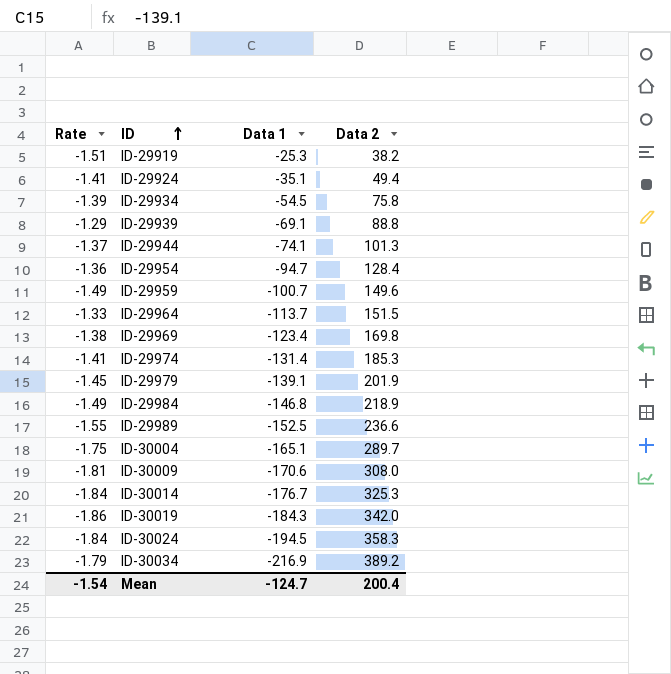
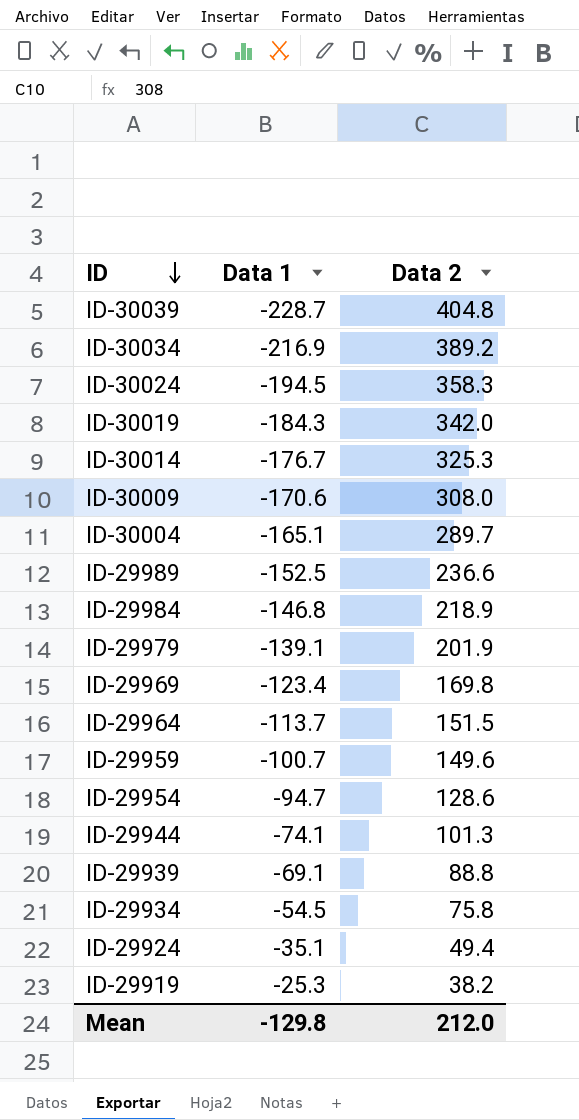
row order: ID ascending -> ID descending
column Rate | formula: [Data 2] / [Data 1] -> none
row ID-29974: -1.41 | -131.4 | 185.3 -> none
row ID-30039: none -> -228.7 | 404.8
ID-29954 | Data 2: 128.4 -> 128.6
Mean | Data 1: -124.7 -> -129.8
Mean | Data 2: 200.4 -> 212.0

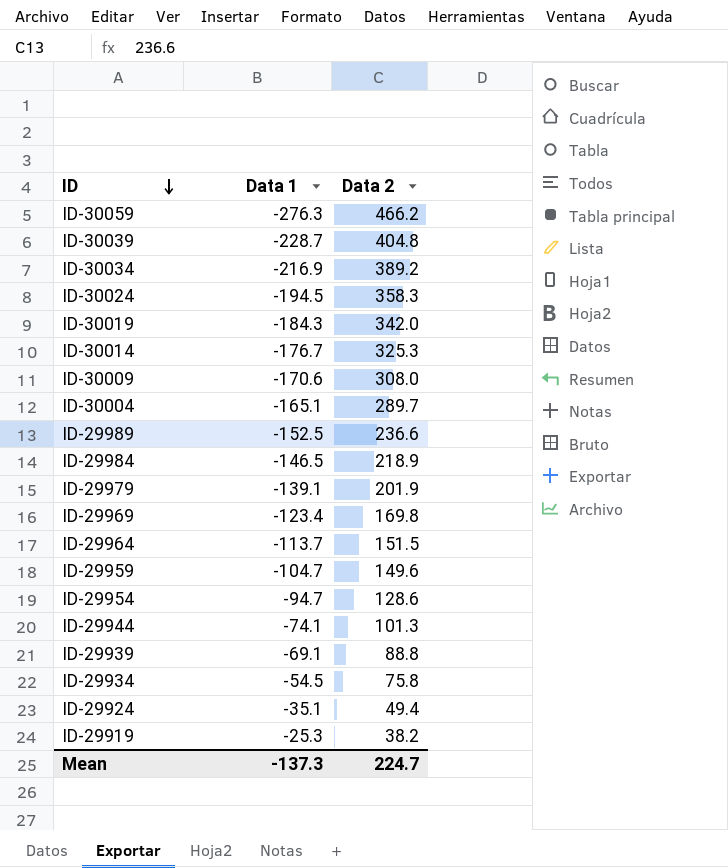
row ID-30059: none -> -276.3 | 466.2
ID-29984 | Data 1: -146.8 -> -146.5
ID-29959 | Data 1: -100.7 -> -104.7
Mean | Data 1: -129.8 -> -137.3
Mean | Data 2: 212.0 -> 224.7

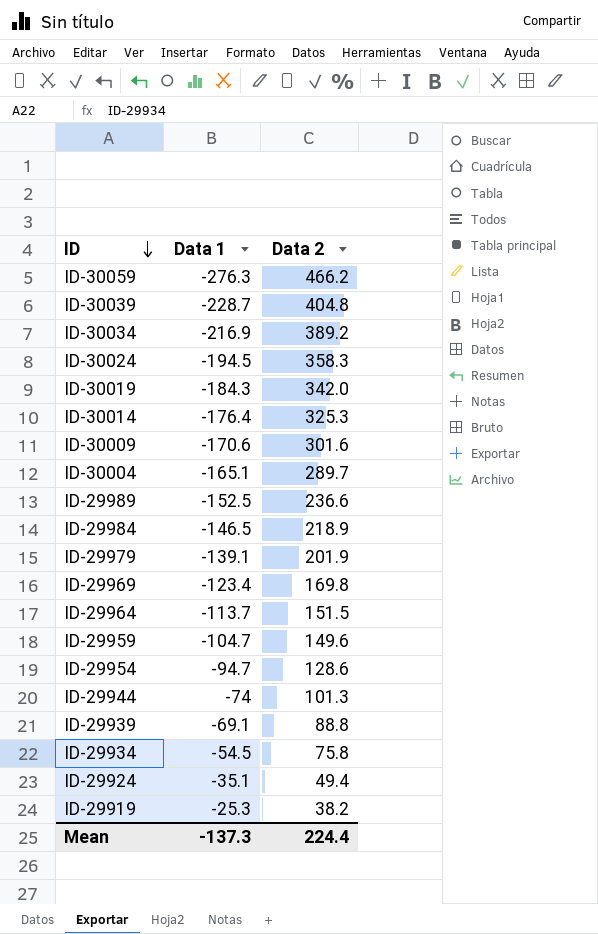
ID-30014 | Data 1: -176.7 -> -176.4
ID-30009 | Data 2: 308.0 -> 301.6
ID-29944 | Data 1: -74.1 -> -74
Mean | Data 2: 224.7 -> 224.4

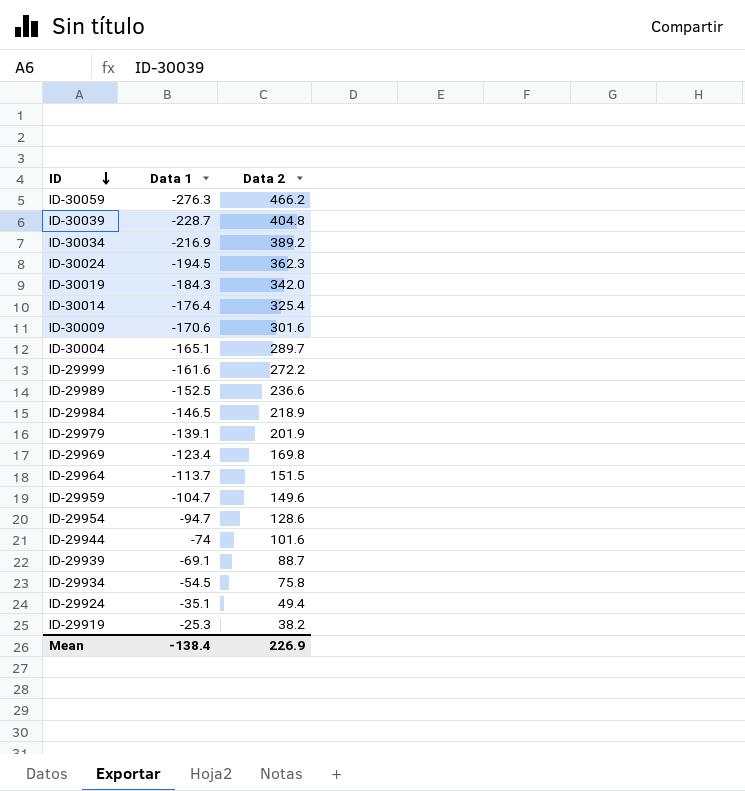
ID-30024 | Data 2: 358.3 -> 362.3
ID-30014 | Data 2: 325.3 -> 325.4
row ID-29999: none -> -161.6 | 272.2
ID-29944 | Data 2: 101.3 -> 101.6
ID-29939 | Data 2: 88.8 -> 88.7
Mean | Data 1: -137.3 -> -138.4
Mean | Data 2: 224.4 -> 226.9

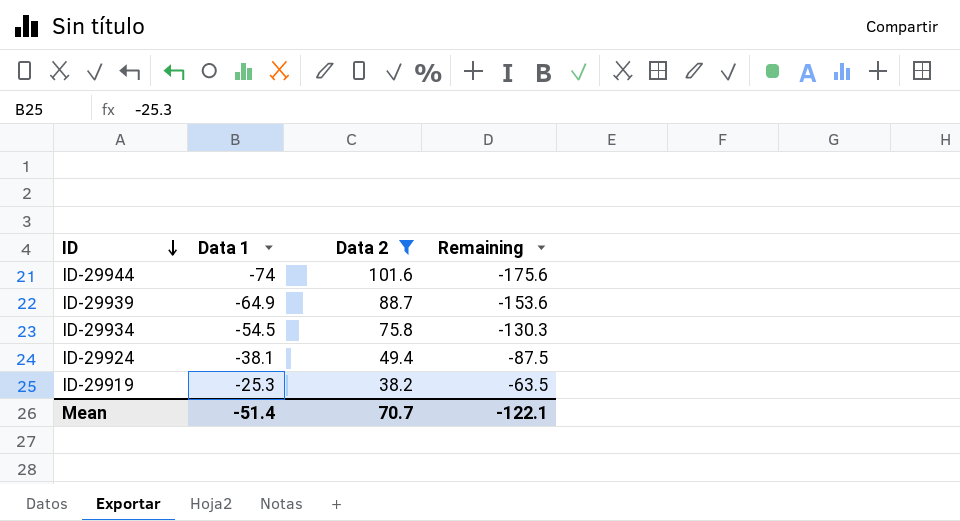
filter: none -> Data 2 <= 101.6
column Remaining | formula: none -> [Data 1] - [Data 2]
ID-29939 | Data 1: -69.1 -> -64.9
ID-29924 | Data 1: -35.1 -> -38.1
Mean | Data 1: -138.4 -> -51.4
Mean | Data 2: 226.9 -> 70.7

